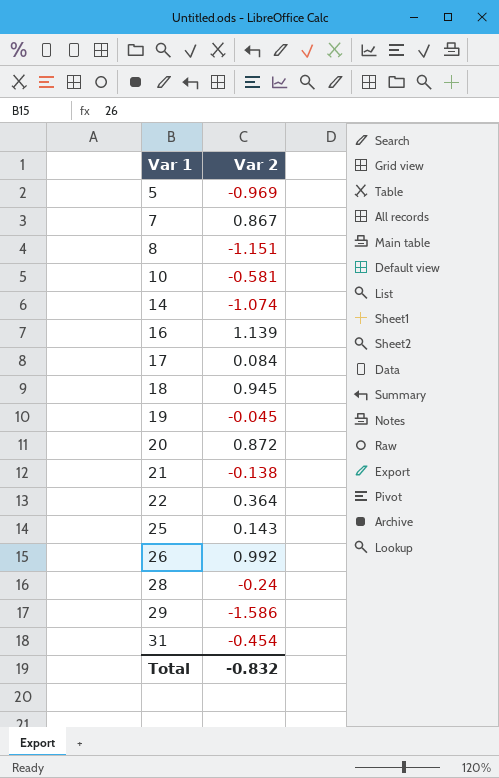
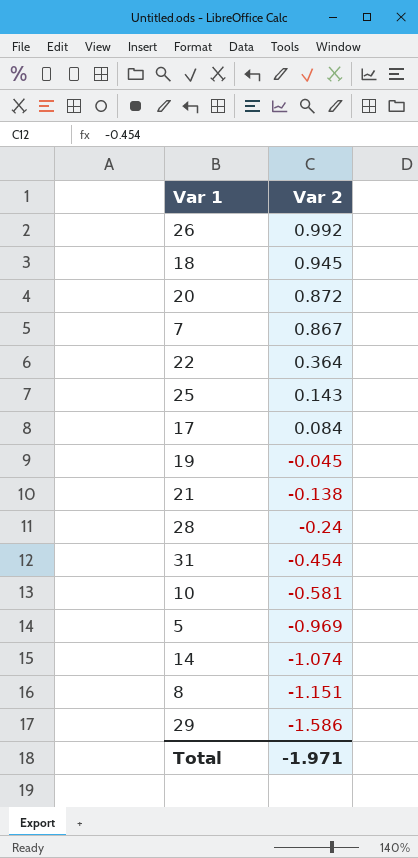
row order: Var 1 ascending -> Var 2 descending
row 16: 1.139 -> none
Total | Var 2: -0.832 -> -1.971

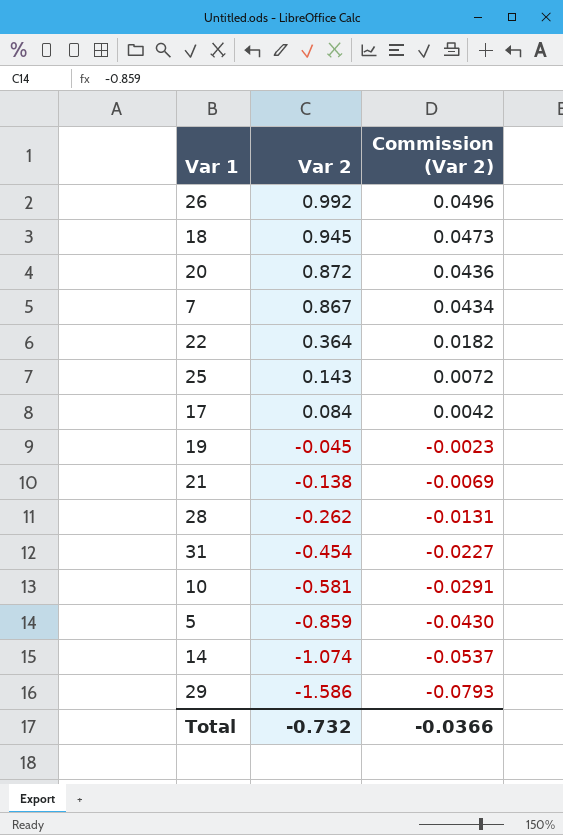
column Commission (Var 2) | formula: none -> [Var 2] * 0.05
row 8: -1.151 -> none
28 | Var 2: -0.24 -> -0.262
5 | Var 2: -0.969 -> -0.859
Total | Var 2: -1.971 -> -0.732

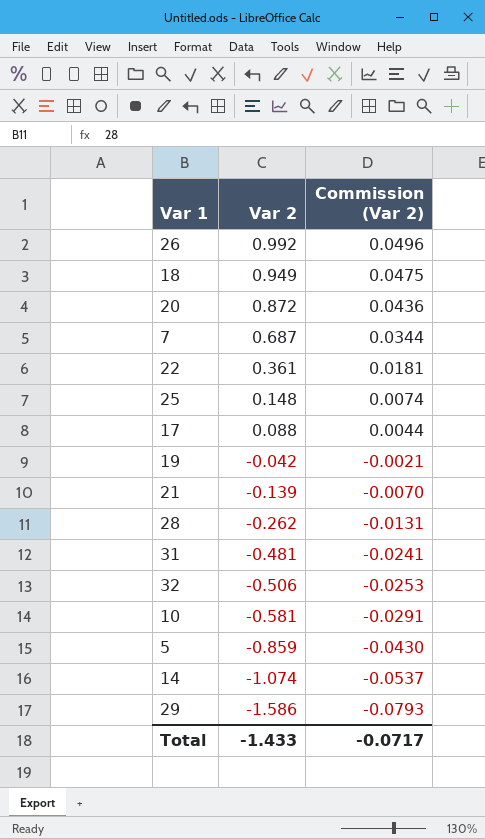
18 | Var 2: 0.945 -> 0.949
18 | Commission (Var 2): 0.0473 -> 0.0475
7 | Var 2: 0.867 -> 0.687
7 | Commission (Var 2): 0.0434 -> 0.0344
22 | Var 2: 0.364 -> 0.361
22 | Commission (Var 2): 0.0182 -> 0.0181
25 | Var 2: 0.143 -> 0.148
25 | Commission (Var 2): 0.0072 -> 0.0074
17 | Var 2: 0.084 -> 0.088
17 | Commission (Var 2): 0.0042 -> 0.0044
19 | Var 2: -0.045 -> -0.042
19 | Commission (Var 2): -0.0023 -> -0.0021
21 | Var 2: -0.138 -> -0.139
21 | Commission (Var 2): -0.0069 -> -0.0070
31 | Var 2: -0.454 -> -0.481
31 | Commission (Var 2): -0.0227 -> -0.0241
row 32: none -> -0.506 | -0.0253
Total | Var 2: -0.732 -> -1.433
Total | Commission (Var 2): -0.0366 -> -0.0717

